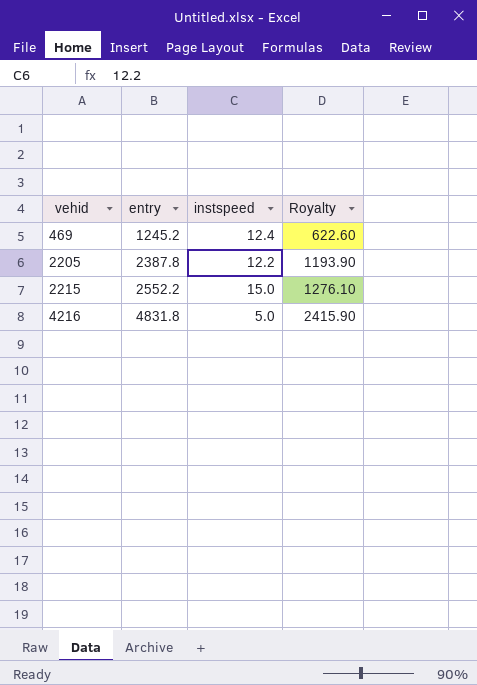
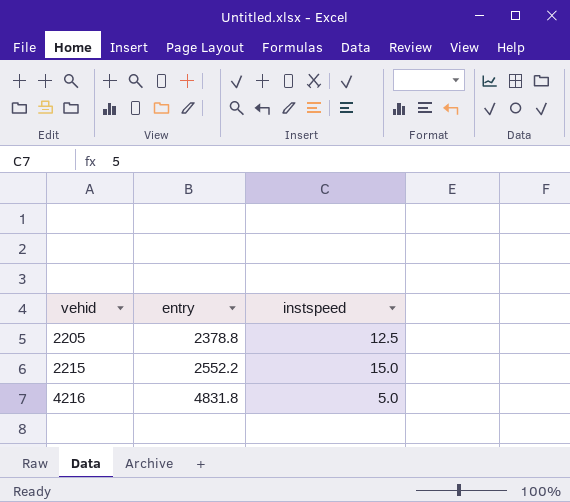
column Royalty | formula: [entry] * 0.5 -> none
row 469: 1245.2 | 12.4 | 622.60 -> none
2205 | entry: 2387.8 -> 2378.8
2205 | instspeed: 12.2 -> 12.5

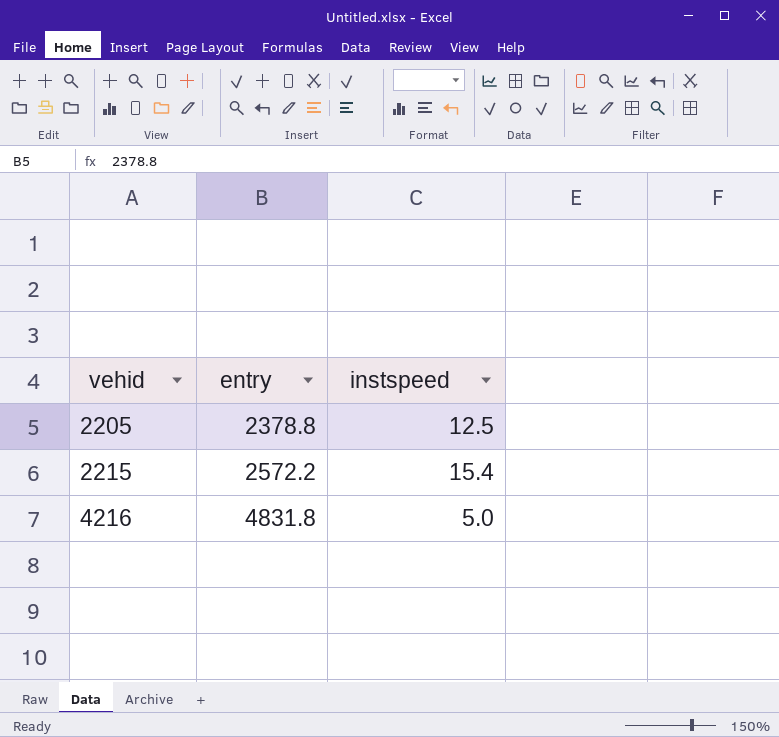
2215 | entry: 2552.2 -> 2572.2
2215 | instspeed: 15.0 -> 15.4

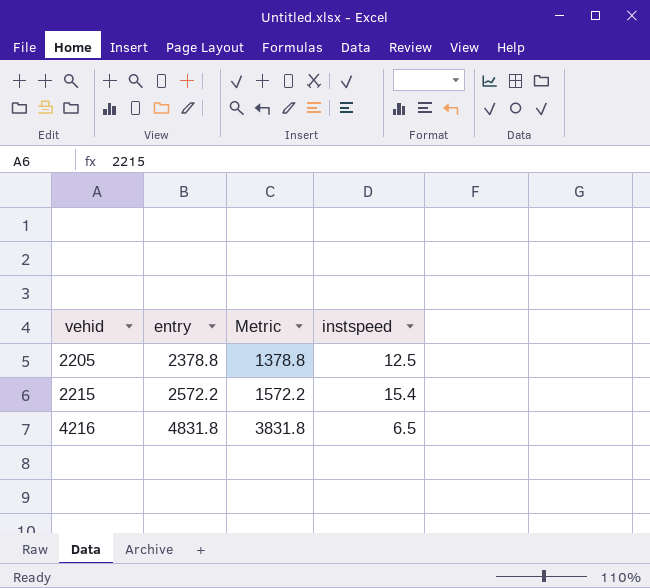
column Metric | formula: none -> [entry] - 1000
4216 | instspeed: 5.0 -> 6.5

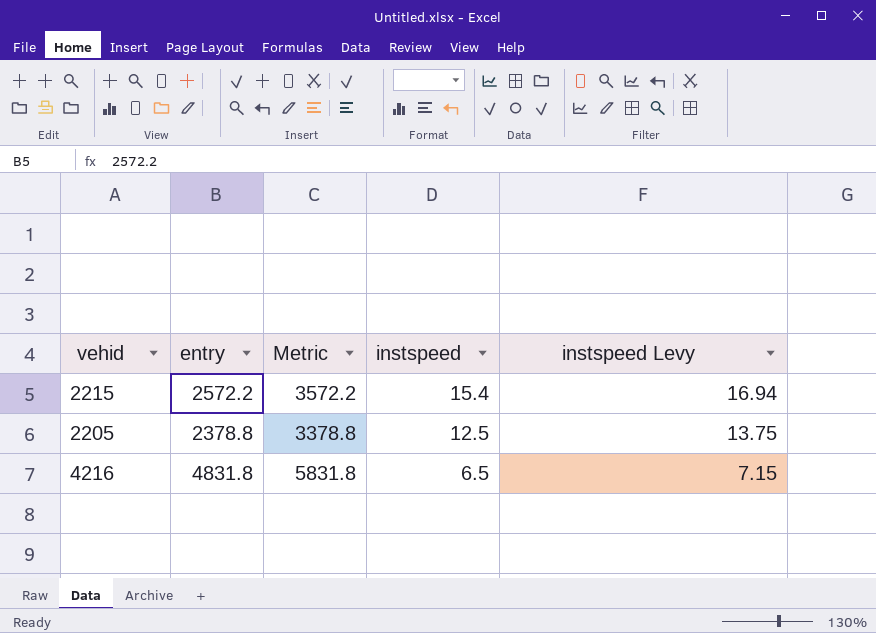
row order: vehid ascending -> instspeed descending
column Metric | formula: [entry] - 1000 -> [entry] + 1000
column instspeed Levy | formula: none -> [instspeed] * 1.1

